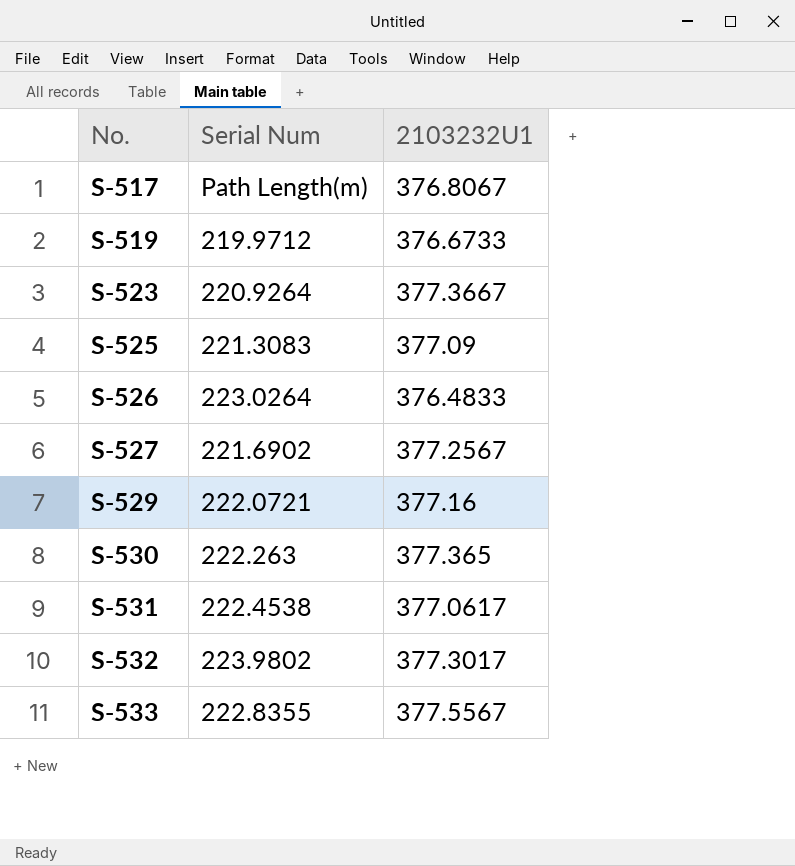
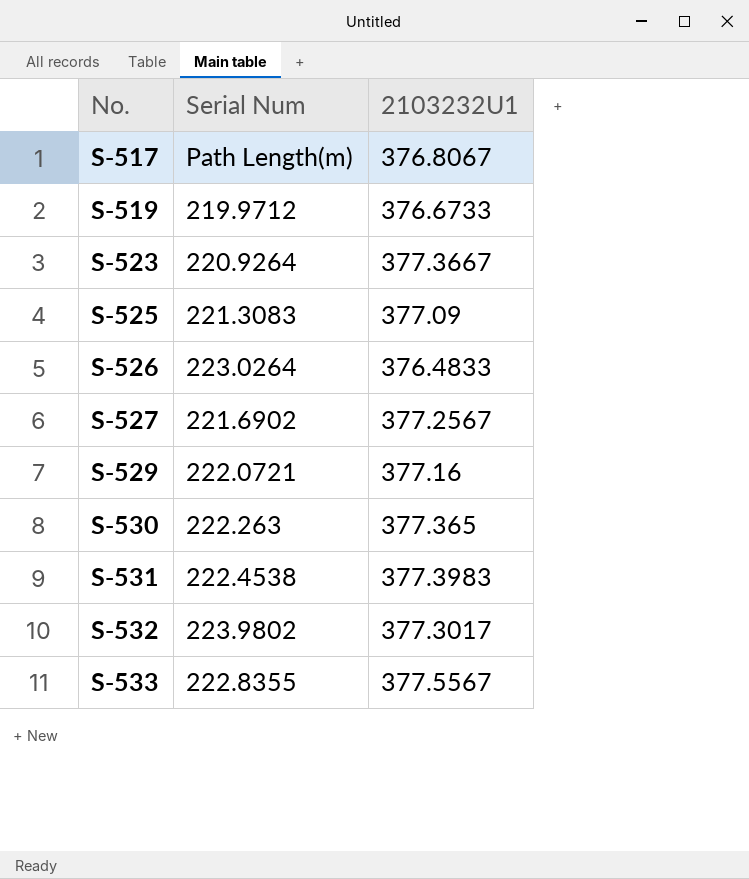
S-531 | 2103232U1: 377.0617 -> 377.3983

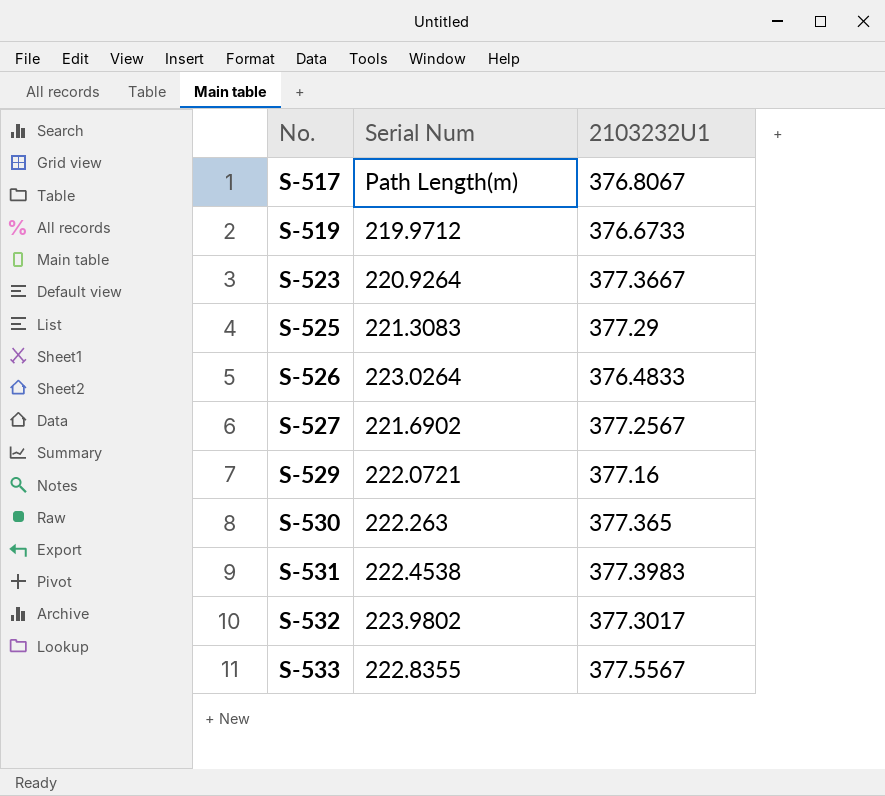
S-525 | 2103232U1: 377.09 -> 377.29

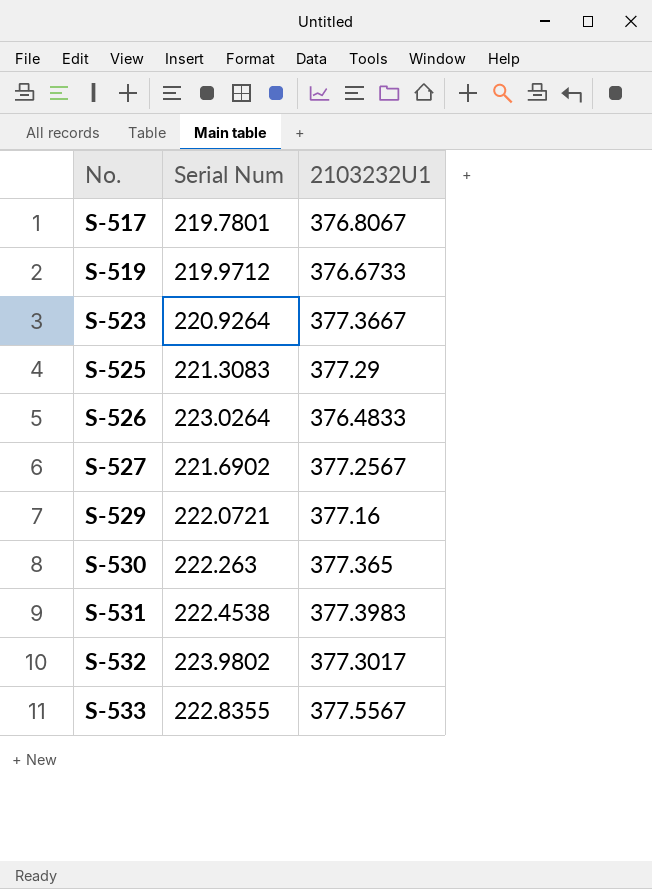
S-517 | Serial Num: Path Length(m) -> 219.7801

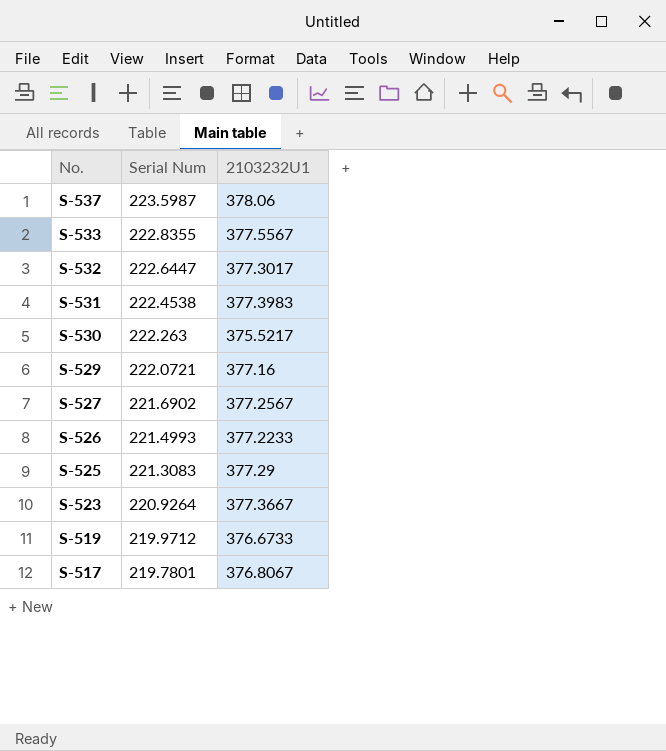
row order: No. ascending -> No. descending
row S-537: none -> 223.5987 | 378.06
S-532 | Serial Num: 223.9802 -> 222.6447
S-530 | 2103232U1: 377.365 -> 375.5217
S-526 | Serial Num: 223.0264 -> 221.4993
S-526 | 2103232U1: 376.4833 -> 377.2233

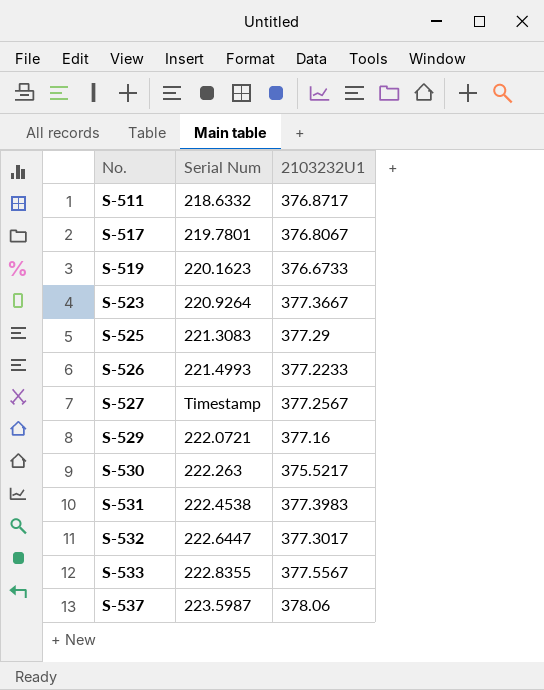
row order: No. descending -> No. ascending
row S-511: none -> 218.6332 | 376.8717
S-519 | Serial Num: 219.9712 -> 220.1623
S-527 | Serial Num: 221.6902 -> Timestamp

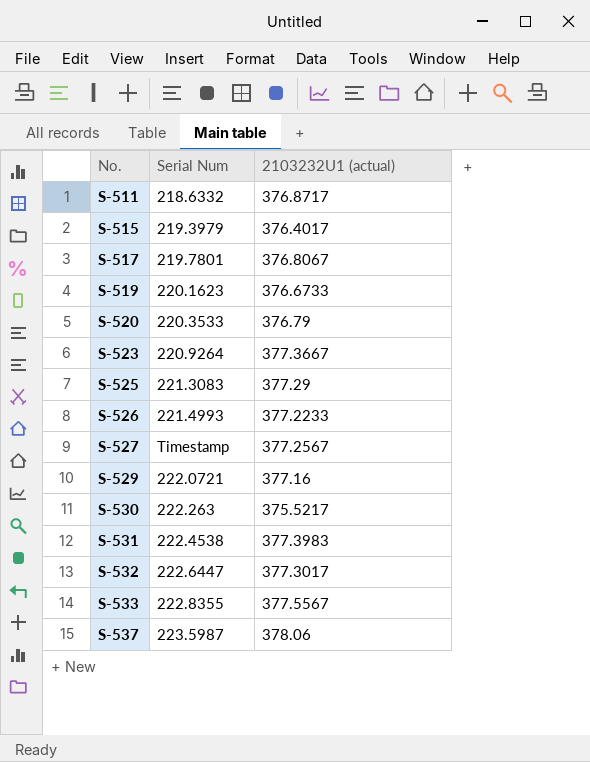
column name: 2103232U1 -> 2103232U1 (actual)
row S-515: none -> 219.3979 | 376.4017
row S-520: none -> 220.3533 | 376.79

